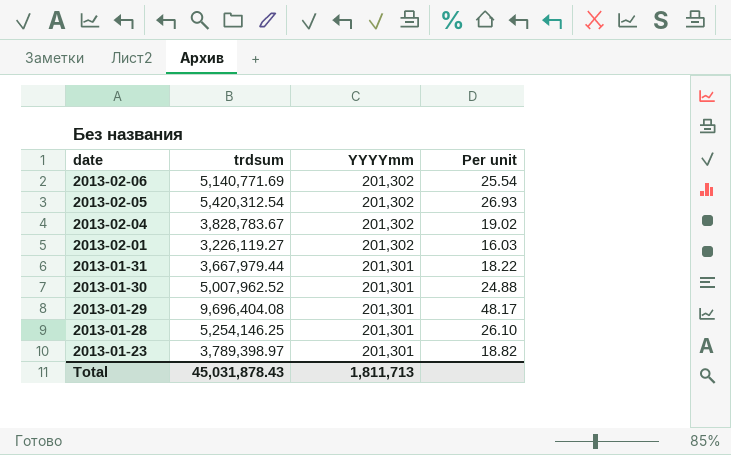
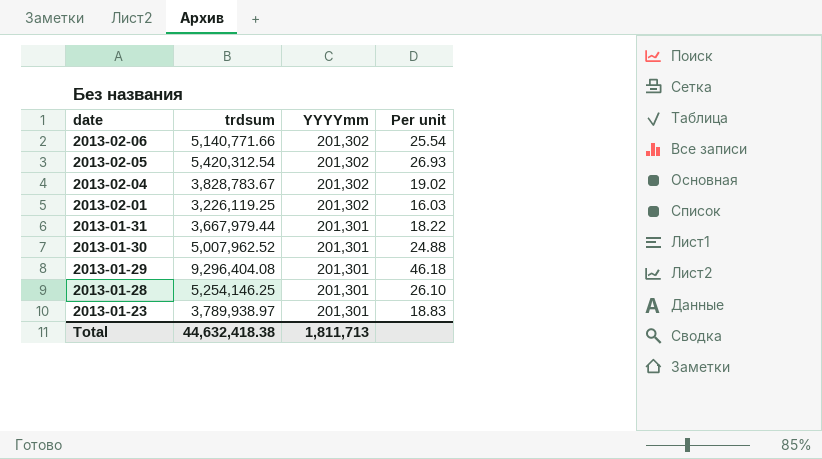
2013-02-06 | trdsum: 5,140,771.69 -> 5,140,771.66
2013-02-01 | trdsum: 3,226,119.27 -> 3,226,119.25
2013-01-29 | trdsum: 9,696,404.08 -> 9,296,404.08
2013-01-29 | Per unit: 48.17 -> 46.18
2013-01-23 | trdsum: 3,789,398.97 -> 3,789,938.97
2013-01-23 | Per unit: 18.82 -> 18.83
Total | trdsum: 45,031,878.43 -> 44,632,418.38

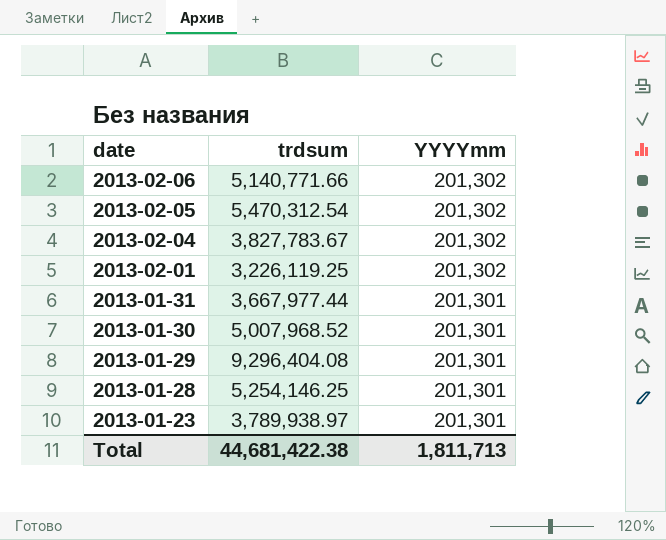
column Per unit | formula: [trdsum] / [YYYYmm] -> none
2013-02-05 | trdsum: 5,420,312.54 -> 5,470,312.54
2013-02-04 | trdsum: 3,828,783.67 -> 3,827,783.67
2013-01-31 | trdsum: 3,667,979.44 -> 3,667,977.44
2013-01-30 | trdsum: 5,007,962.52 -> 5,007,968.52
Total | trdsum: 44,632,418.38 -> 44,681,422.38

